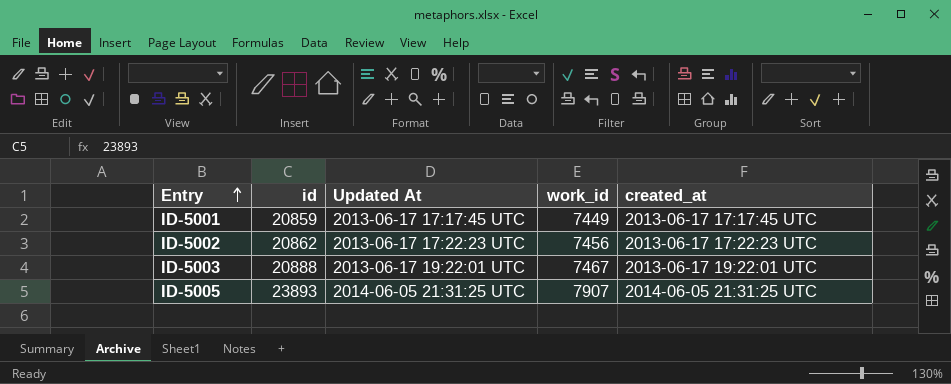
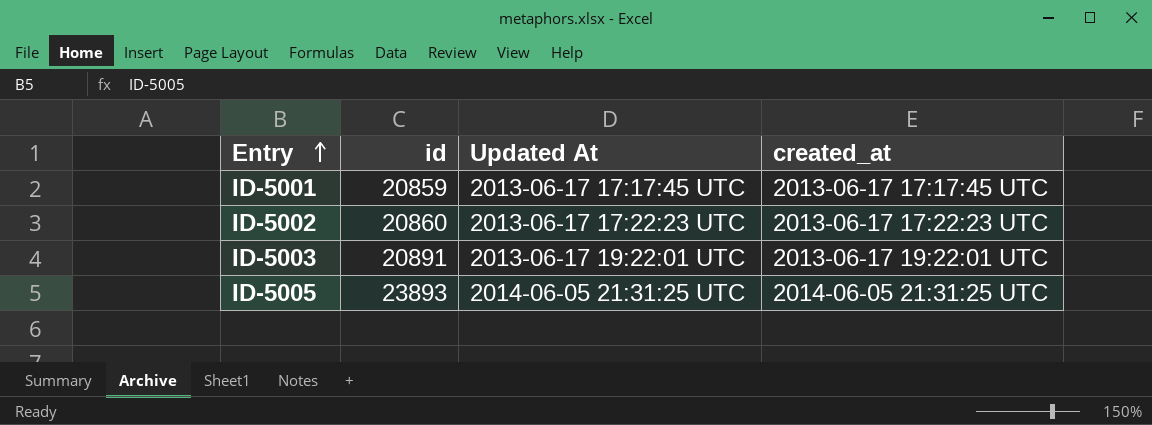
column work_id | position: 4 -> none
ID-5002 | id: 20862 -> 20860
ID-5003 | id: 20888 -> 20891

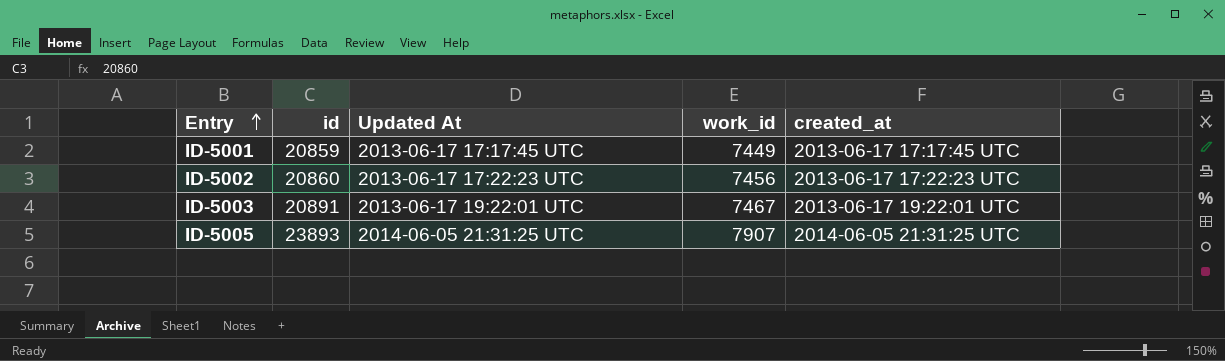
column work_id | position: none -> 4

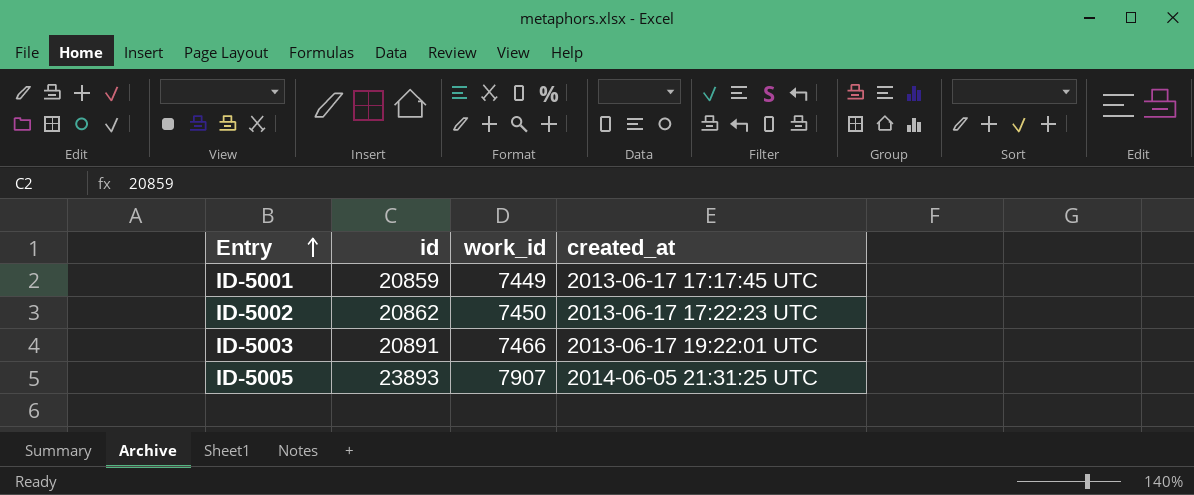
column Updated At | position: 3 -> none
ID-5002 | id: 20860 -> 20862
ID-5002 | work_id: 7456 -> 7450
ID-5003 | work_id: 7467 -> 7466

